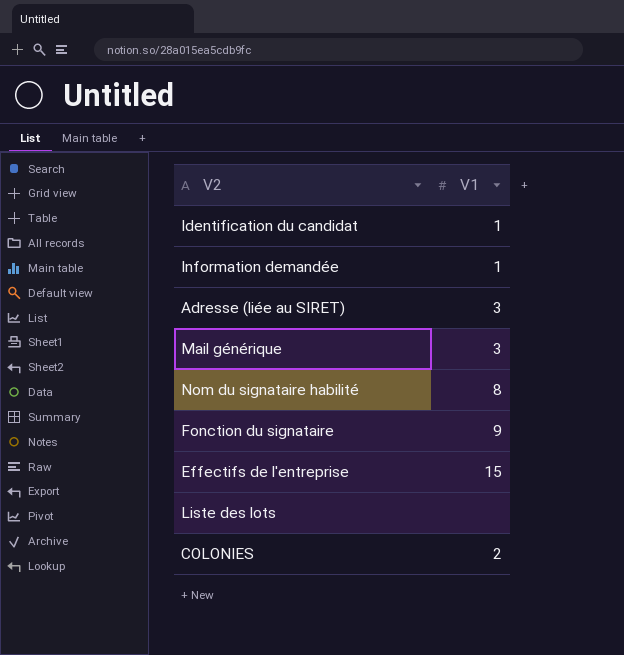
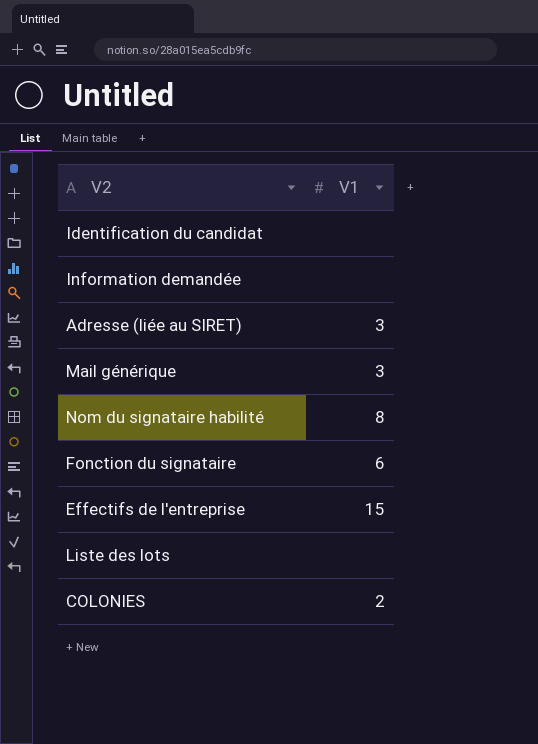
Identification du candidat | V1: 1 -> none
Information demandée | V1: 1 -> none
Fonction du signataire | V1: 9 -> 6

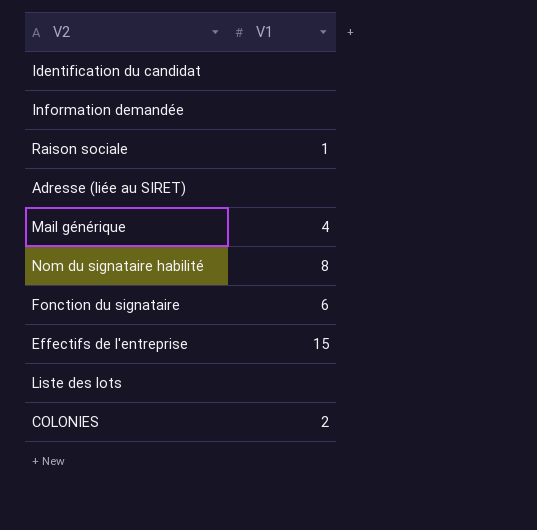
row Raison sociale: none -> 1
Adresse (liée au SIRET) | V1: 3 -> none
Mail générique | V1: 3 -> 4

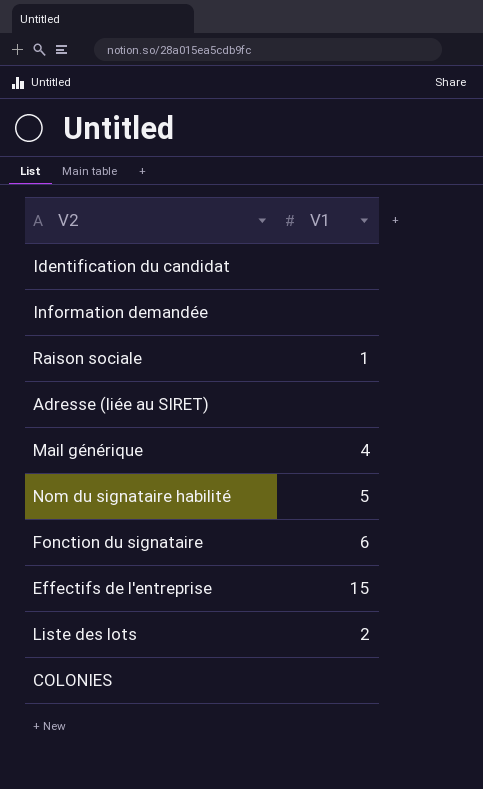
Nom du signataire habilité | V1: 8 -> 5
Liste des lots | V1: none -> 2
COLONIES | V1: 2 -> none

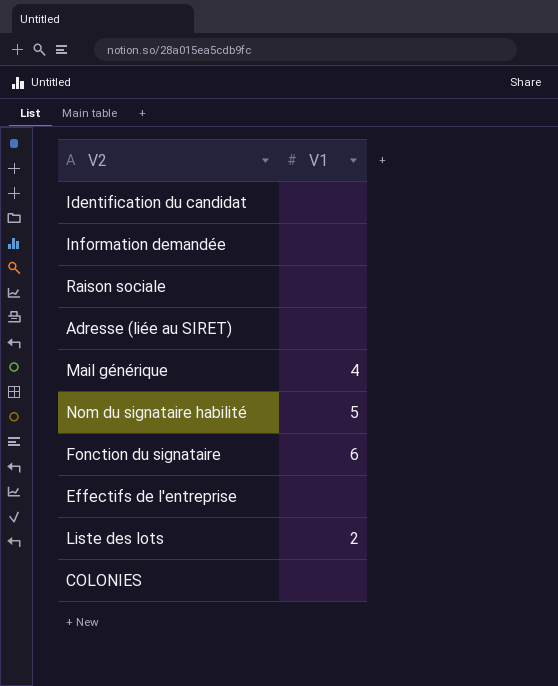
Raison sociale | V1: 1 -> none
Effectifs de l'entreprise | V1: 15 -> none

